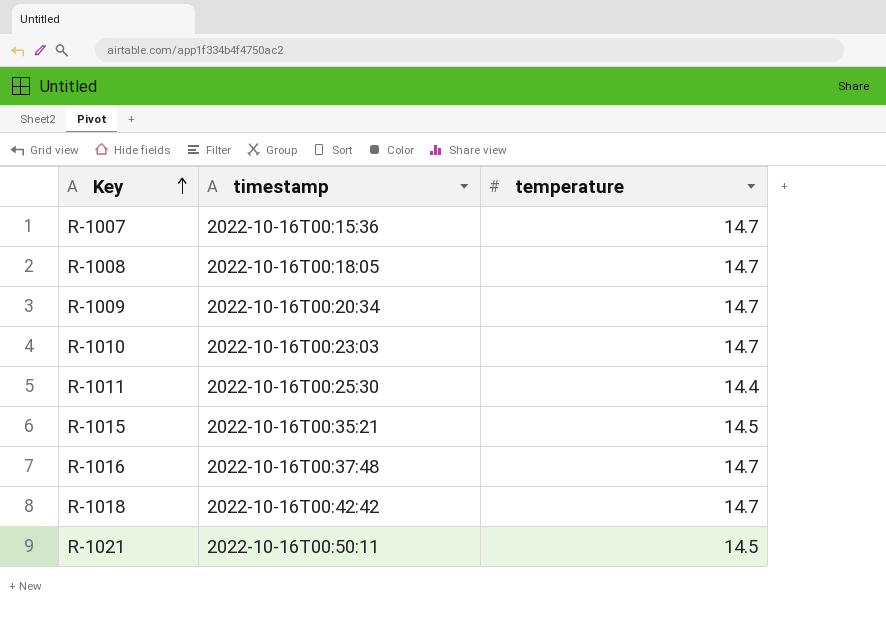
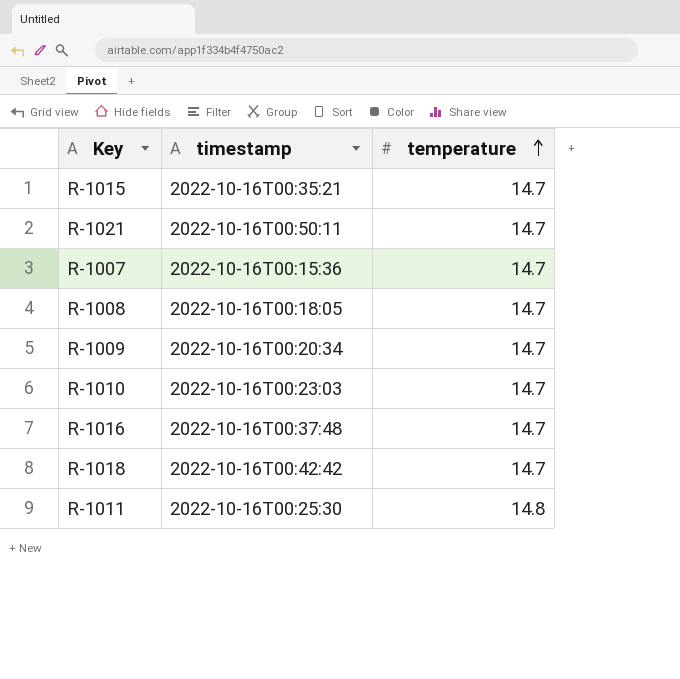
row order: Key ascending -> temperature ascending
R-1015 | temperature: 14.5 -> 14.7
R-1021 | temperature: 14.5 -> 14.7
R-1011 | temperature: 14.4 -> 14.8

